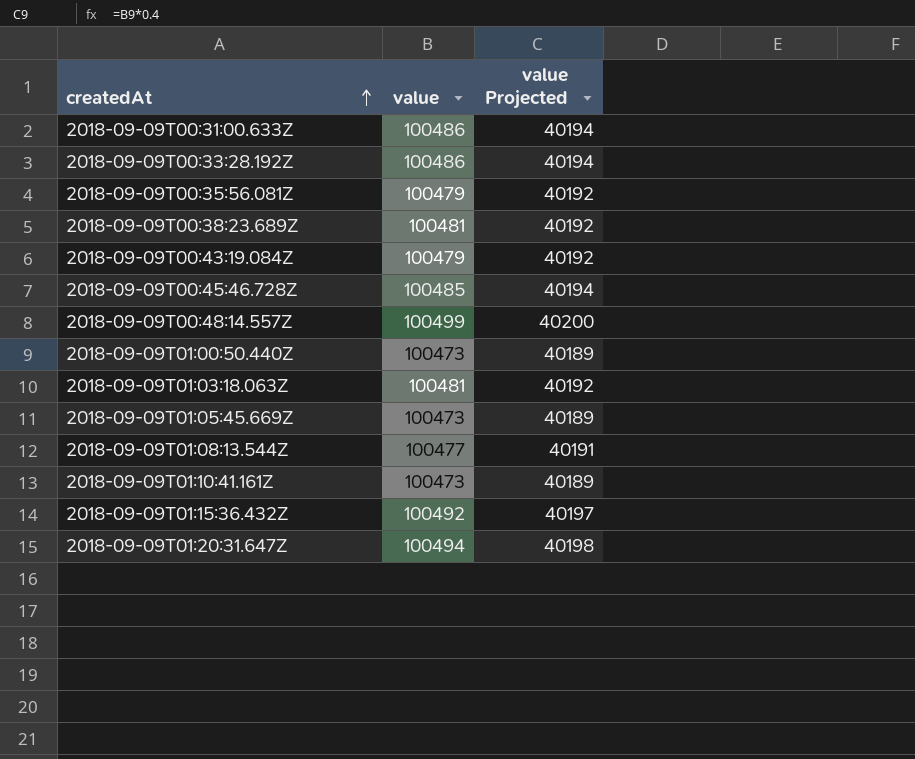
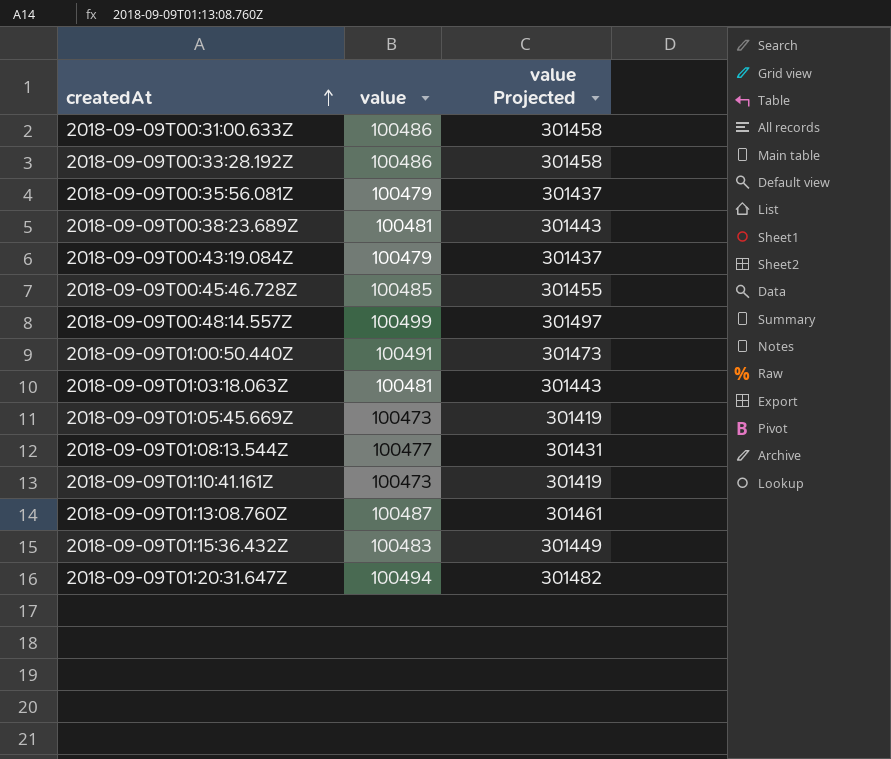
column value Projected | formula: [value] * 0.4 -> [value] * 3
2018-09-09T01:00:50.440Z | value: 100473 -> 100491
row 2018-09-09T01:13:08.760Z: none -> 100487 | 301461
2018-09-09T01:15:36.432Z | value: 100492 -> 100483

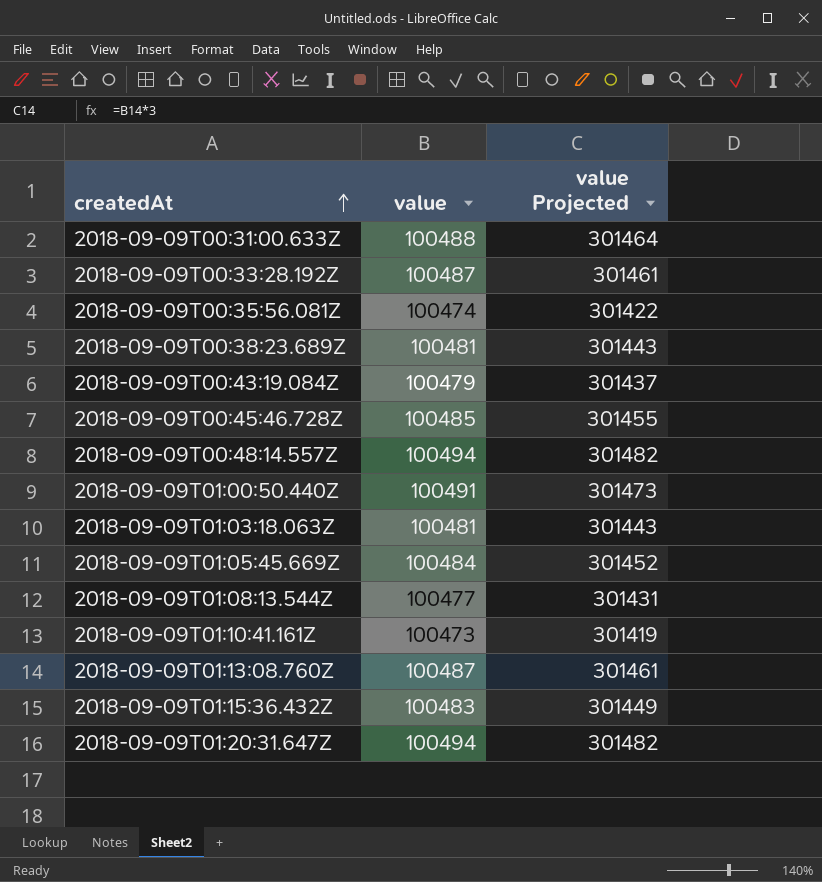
2018-09-09T00:31:00.633Z | value: 100486 -> 100488
2018-09-09T00:31:00.633Z | value Projected: 301458 -> 301464
2018-09-09T00:33:28.192Z | value: 100486 -> 100487
2018-09-09T00:33:28.192Z | value Projected: 301458 -> 301461
2018-09-09T00:35:56.081Z | value: 100479 -> 100474
2018-09-09T00:35:56.081Z | value Projected: 301437 -> 301422
2018-09-09T00:48:14.557Z | value: 100499 -> 100494
2018-09-09T00:48:14.557Z | value Projected: 301497 -> 301482
2018-09-09T01:05:45.669Z | value: 100473 -> 100484
2018-09-09T01:05:45.669Z | value Projected: 301419 -> 301452

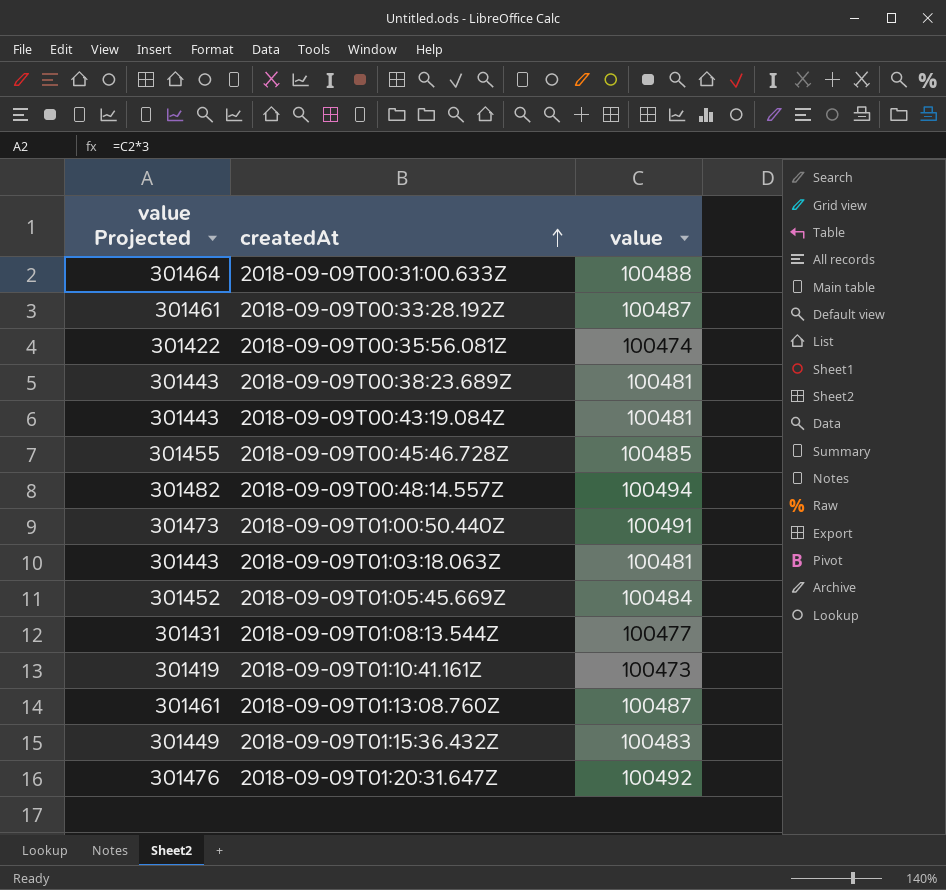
column value Projected | position: 3 -> 1
2018-09-09T00:43:19.084Z | value Projected: 301437 -> 301443
2018-09-09T00:43:19.084Z | value: 100479 -> 100481
2018-09-09T01:20:31.647Z | value Projected: 301482 -> 301476
2018-09-09T01:20:31.647Z | value: 100494 -> 100492

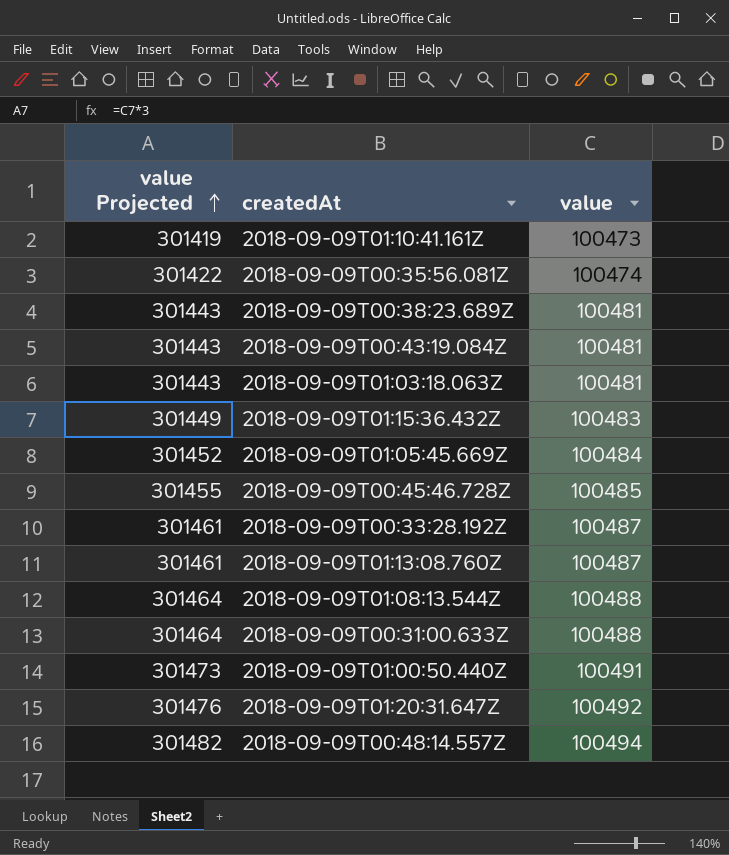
row order: createdAt ascending -> value Projected ascending
2018-09-09T01:08:13.544Z | value Projected: 301431 -> 301464
2018-09-09T01:08:13.544Z | value: 100477 -> 100488

